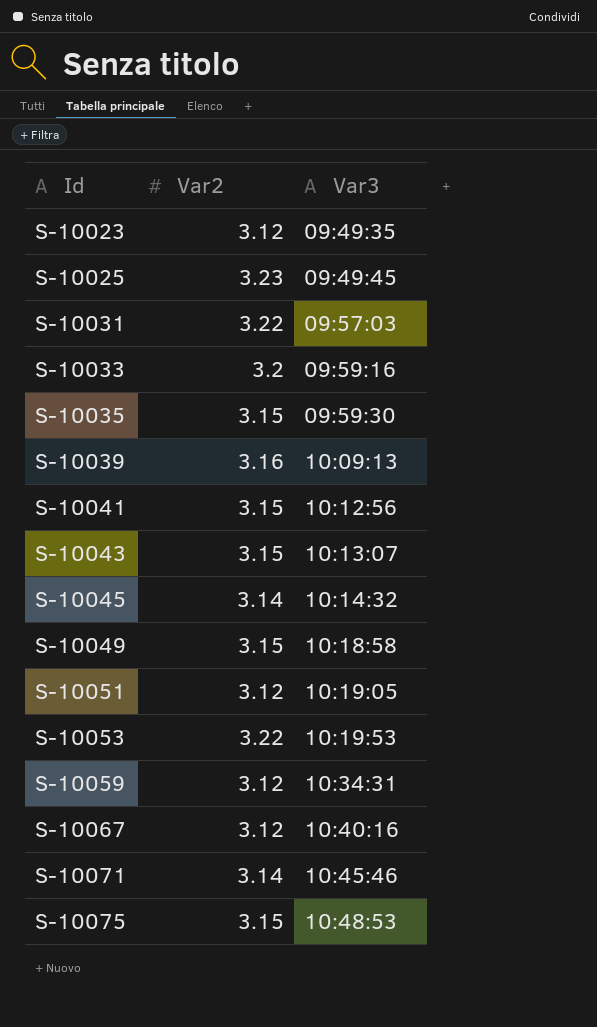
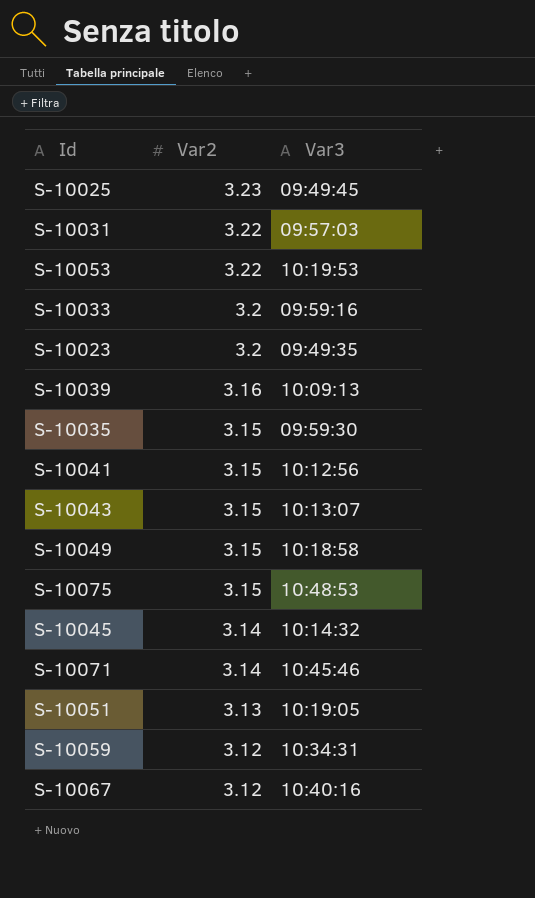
row order: Id ascending -> Var2 descending
S-10023 | Var2: 3.12 -> 3.2
S-10051 | Var2: 3.12 -> 3.13

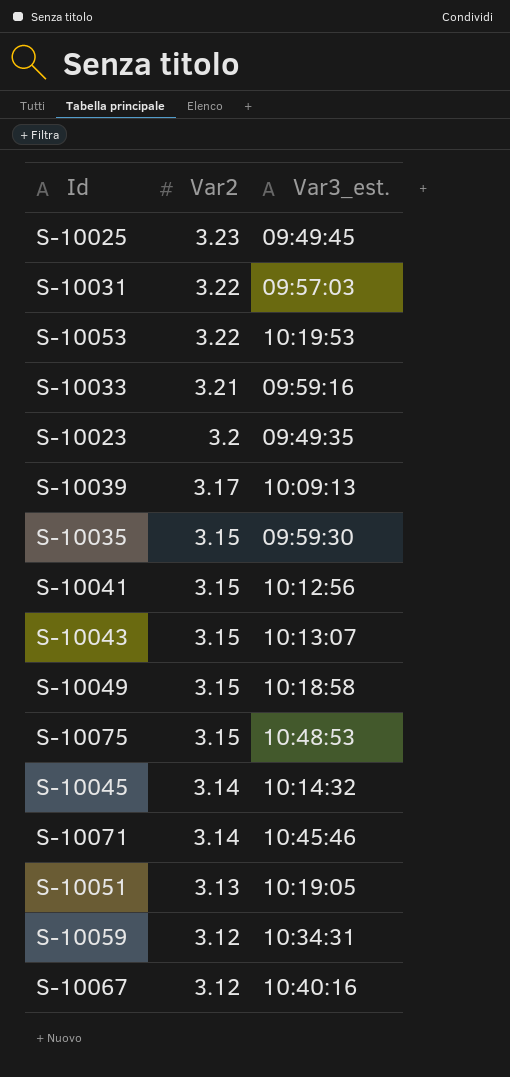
column name: Var3 -> Var3_est.
S-10033 | Var2: 3.2 -> 3.21
S-10039 | Var2: 3.16 -> 3.17

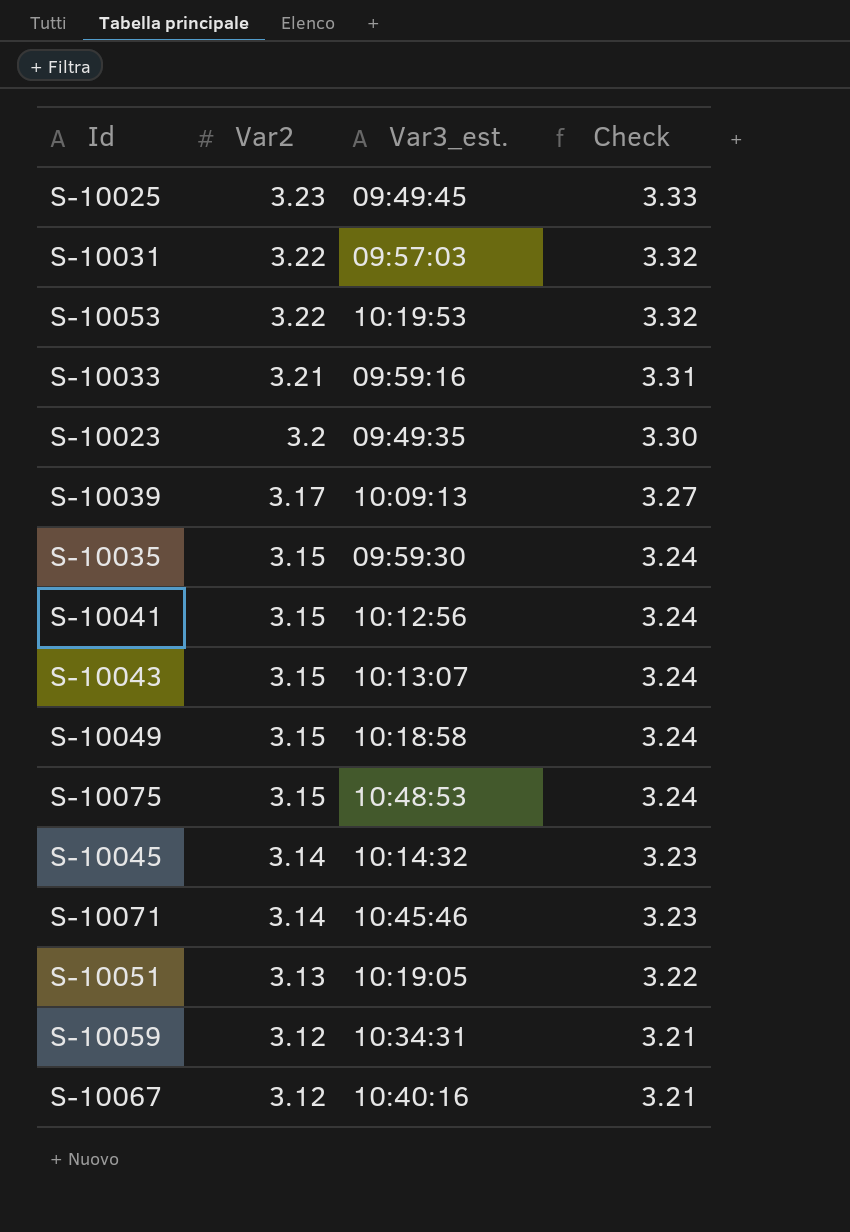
column Check | formula: none -> [Var2] * 1.03

